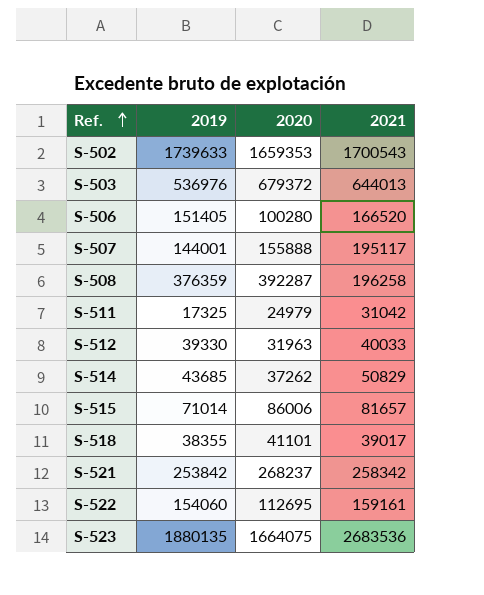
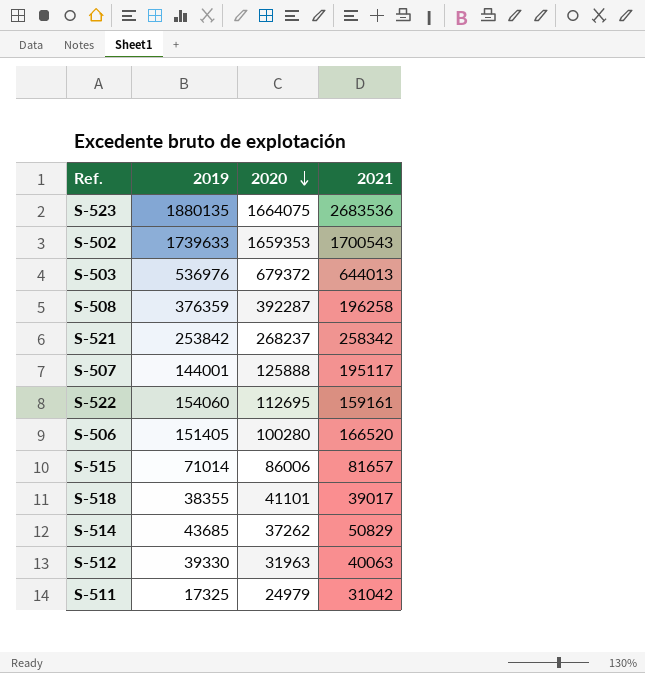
row order: Ref. ascending -> 2020 descending
S-507 | 2020: 155888 -> 125888
S-512 | 2021: 40033 -> 40063

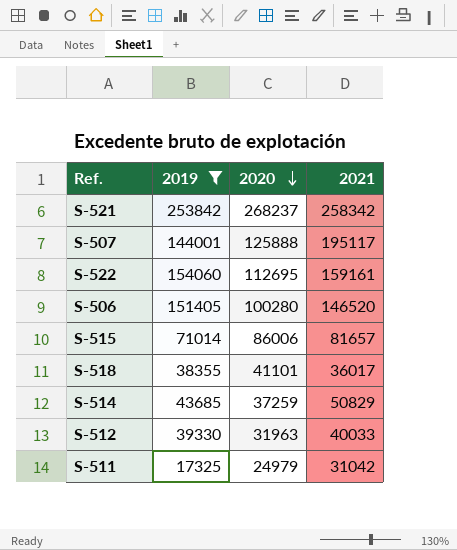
filter: none -> 2019 <= 253842
S-506 | 2021: 166520 -> 146520
S-518 | 2021: 39017 -> 36017
S-514 | 2020: 37262 -> 37259
S-512 | 2021: 40063 -> 40033

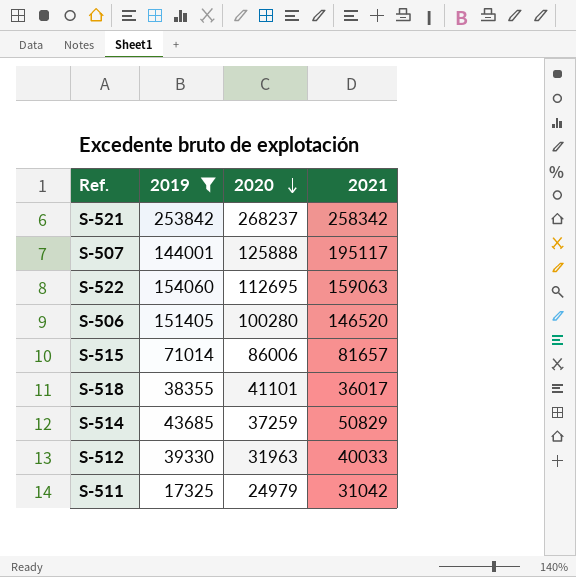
S-522 | 2021: 159161 -> 159063

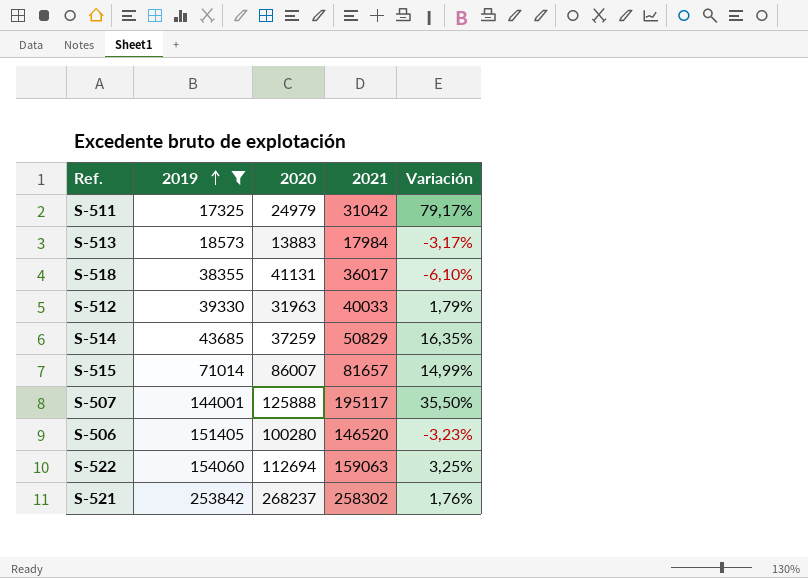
row order: 2020 descending -> 2019 ascending
column Variación | formula: none -> ([2021] - [2019]) / [2019]
row S-513: none -> 18573 | 13883 | 17984 | -3,17%
S-518 | 2020: 41101 -> 41131
S-515 | 2020: 86006 -> 86007
S-522 | 2020: 112695 -> 112694
S-521 | 2021: 258342 -> 258302

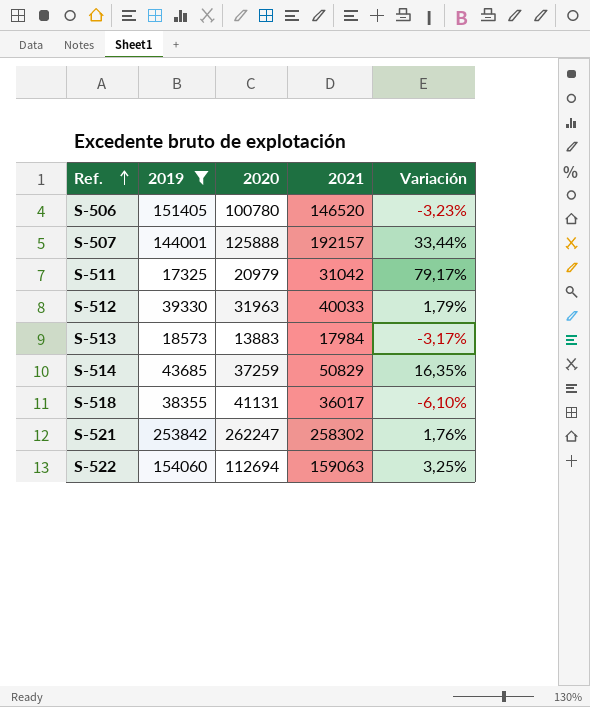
row order: 2019 ascending -> Ref. ascending
row S-515: 71014 | 86007 | 81657 | 14,99% -> none
S-506 | 2020: 100280 -> 100780
S-507 | 2021: 195117 -> 192157
S-507 | Variación: 35,50% -> 33,44%
S-511 | 2020: 24979 -> 20979
S-521 | 2020: 268237 -> 262247

